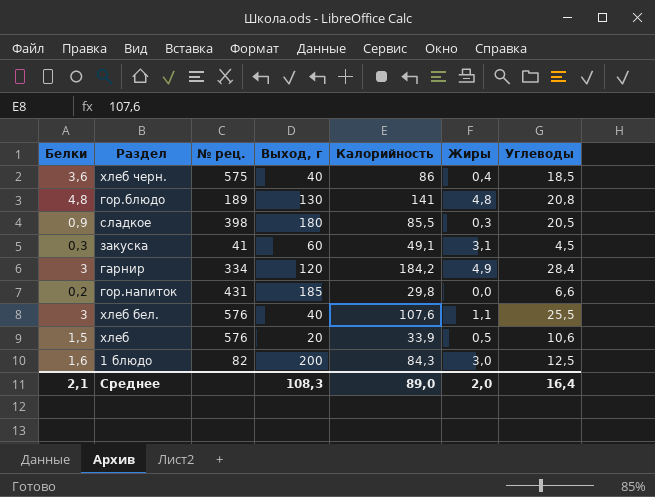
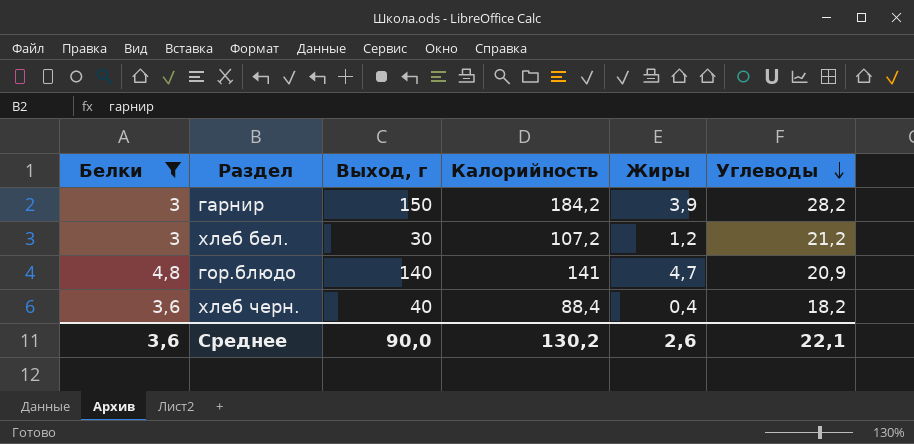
filter: none -> Белки >= 3
row order: none -> Углеводы descending
column № рец. | position: 3 -> none
гарнир | Выход, г: 120 -> 150
гарнир | Жиры: 4,9 -> 3,9
гарнир | Углеводы: 28,4 -> 28,2
хлеб бел. | Выход, г: 40 -> 30
хлеб бел. | Калорийность: 107,6 -> 107,2
хлеб бел. | Жиры: 1,1 -> 1,2
хлеб бел. | Углеводы: 25,5 -> 21,2
гор.блюдо | Выход, г: 130 -> 140
гор.блюдо | Жиры: 4,8 -> 4,7
гор.блюдо | Углеводы: 20,8 -> 20,9
хлеб черн. | Калорийность: 86 -> 88,4
хлеб черн. | Углеводы: 18,5 -> 18,2
Среднее | Белки: 2,1 -> 3,6
Среднее | Выход, г: 108,3 -> 90,0
Среднее | Калорийность: 89,0 -> 130,2
Среднее | Жиры: 2,0 -> 2,6
Среднее | Углеводы: 16,4 -> 22,1

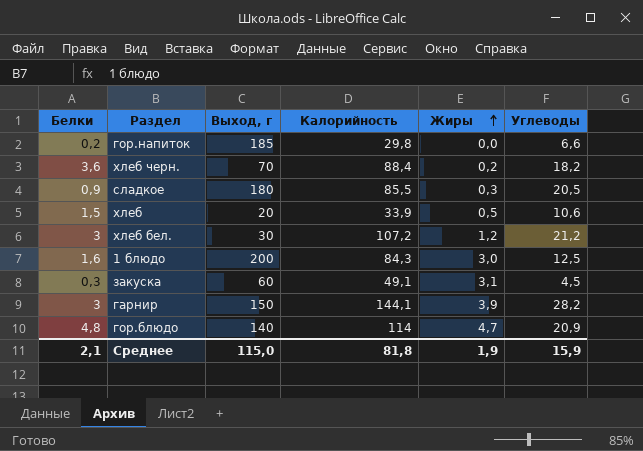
filter: Белки >= 3 -> none
row order: Углеводы descending -> Жиры ascending
хлеб черн. | Выход, г: 40 -> 70
хлеб черн. | Жиры: 0,4 -> 0,2
гарнир | Калорийность: 184,2 -> 144,1
гор.блюдо | Калорийность: 141 -> 114
Среднее | Белки: 3,6 -> 2,1
Среднее | Выход, г: 90,0 -> 115,0
Среднее | Калорийность: 130,2 -> 81,8
Среднее | Жиры: 2,6 -> 1,9
Среднее | Углеводы: 22,1 -> 15,9

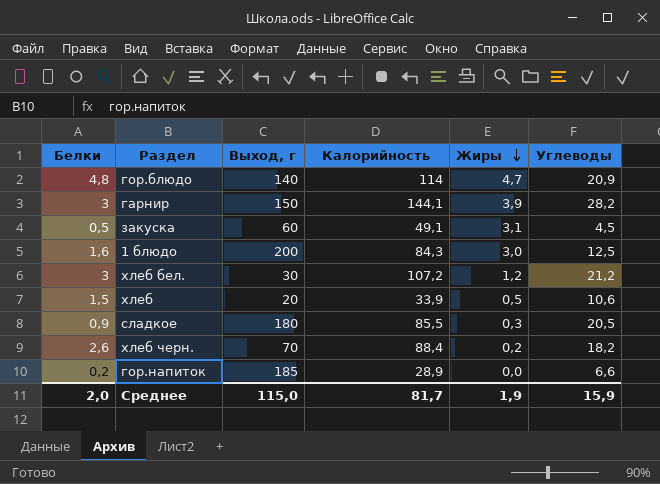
row order: Жиры ascending -> Жиры descending
закуска | Белки: 0,3 -> 0,5
хлеб черн. | Белки: 3,6 -> 2,6
гор.напиток | Калорийность: 29,8 -> 28,9
Среднее | Белки: 2,1 -> 2,0
Среднее | Калорийность: 81,8 -> 81,7

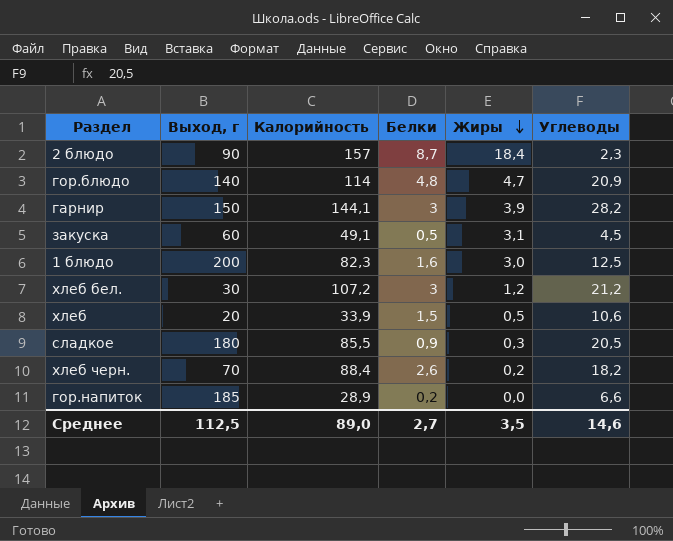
column Белки | position: 1 -> 4
row 2 блюдо: none -> 90 | 157 | 8,7 | 18,4 | 2,3
1 блюдо | Калорийность: 84,3 -> 82,3
Среднее | Выход, г: 115,0 -> 112,5
Среднее | Калорийность: 81,7 -> 89,0
Среднее | Белки: 2,0 -> 2,7
Среднее | Жиры: 1,9 -> 3,5
Среднее | Углеводы: 15,9 -> 14,6

